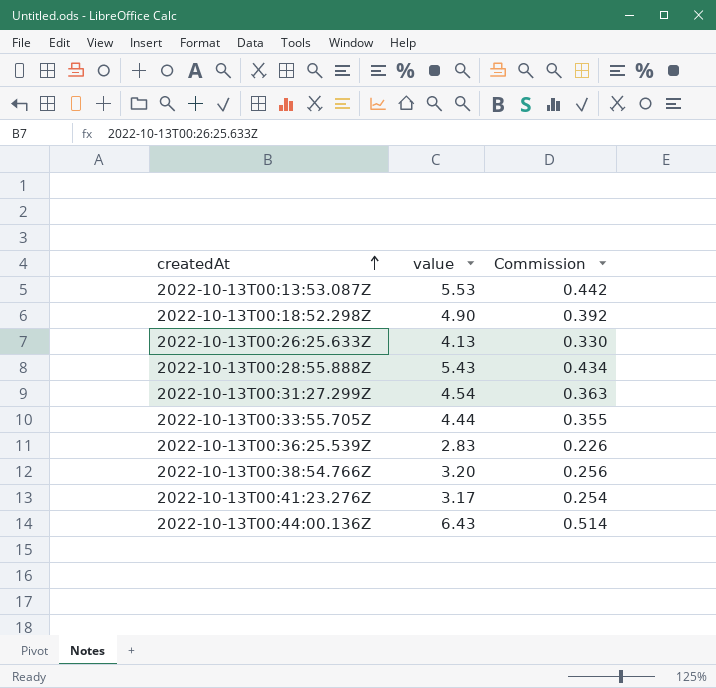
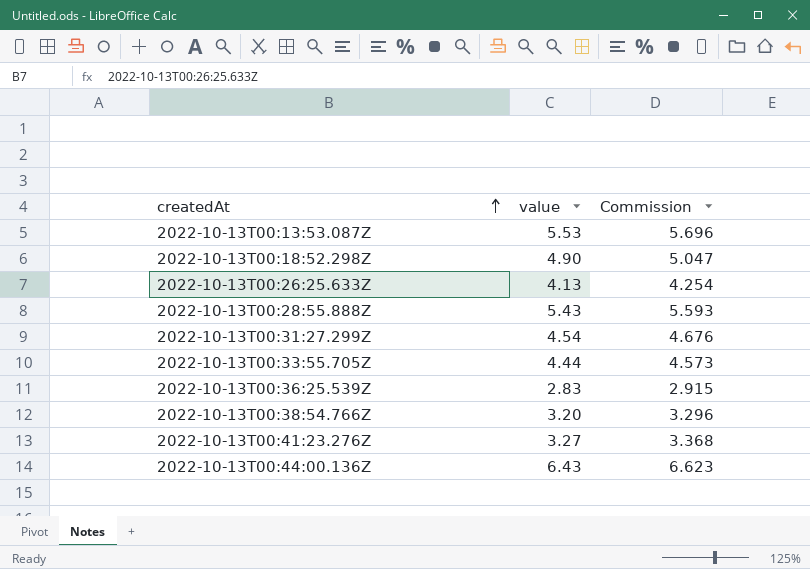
column Commission | formula: [value] * 0.08 -> [value] * 1.03
2022-10-13T00:41:23.276Z | value: 3.17 -> 3.27

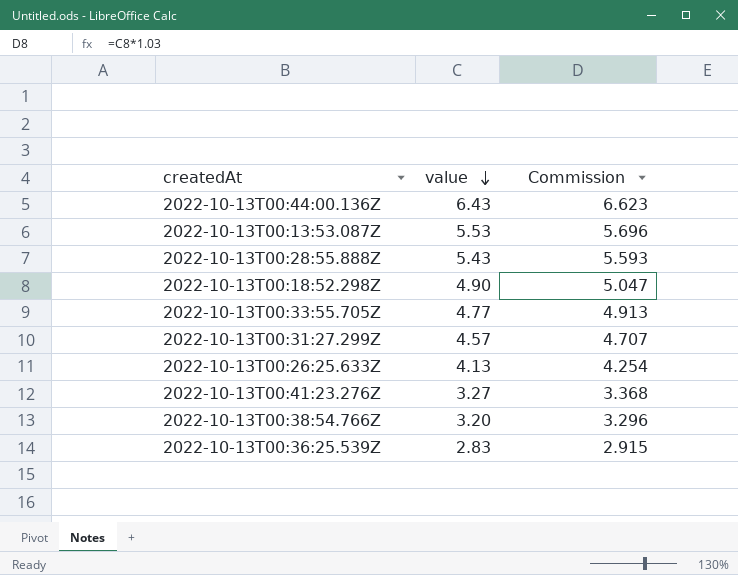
row order: createdAt ascending -> value descending
2022-10-13T00:33:55.705Z | value: 4.44 -> 4.77
2022-10-13T00:33:55.705Z | Commission: 4.573 -> 4.913
2022-10-13T00:31:27.299Z | value: 4.54 -> 4.57
2022-10-13T00:31:27.299Z | Commission: 4.676 -> 4.707

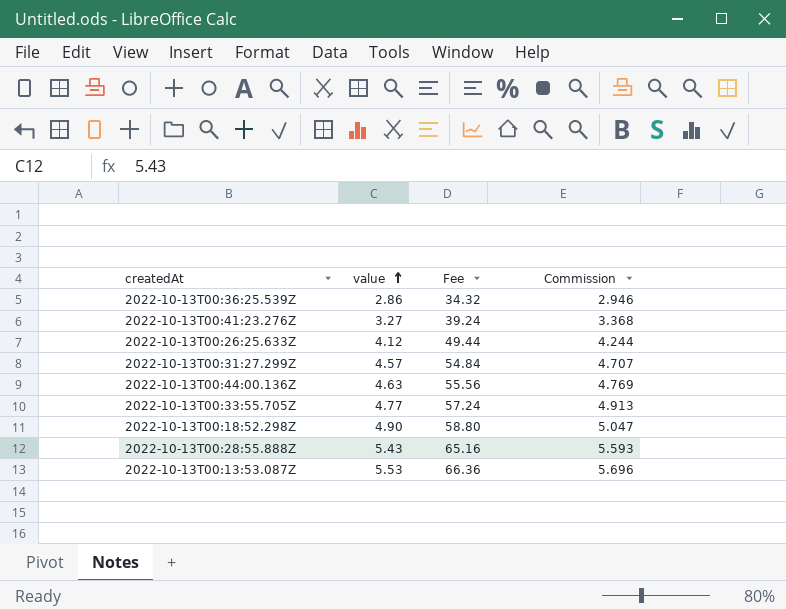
row order: value descending -> value ascending
column Fee | formula: none -> [value] * 12
row 2022-10-13T00:38:54.766Z: 3.20 | 3.296 -> none
2022-10-13T00:36:25.539Z | value: 2.83 -> 2.86
2022-10-13T00:36:25.539Z | Commission: 2.915 -> 2.946
2022-10-13T00:26:25.633Z | value: 4.13 -> 4.12
2022-10-13T00:26:25.633Z | Commission: 4.254 -> 4.244
2022-10-13T00:44:00.136Z | value: 6.43 -> 4.63
2022-10-13T00:44:00.136Z | Commission: 6.623 -> 4.769

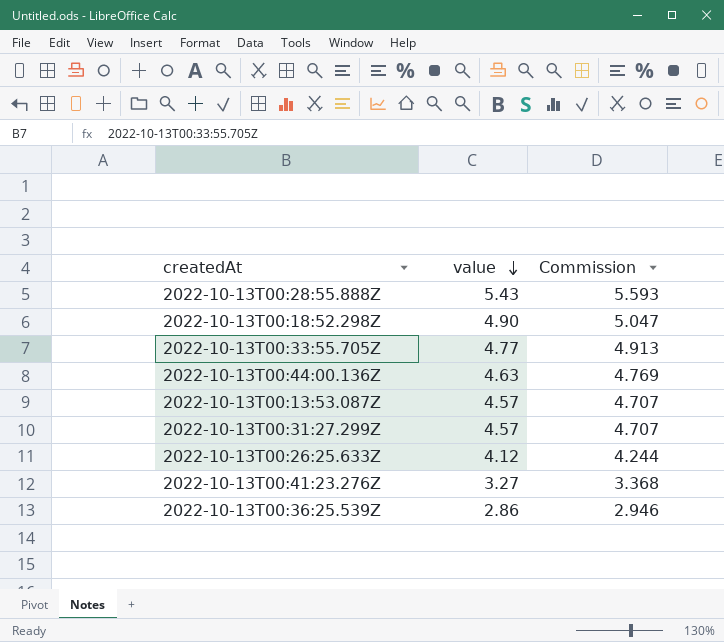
row order: value ascending -> value descending
column Fee | formula: [value] * 12 -> none
2022-10-13T00:13:53.087Z | value: 5.53 -> 4.57
2022-10-13T00:13:53.087Z | Commission: 5.696 -> 4.707

